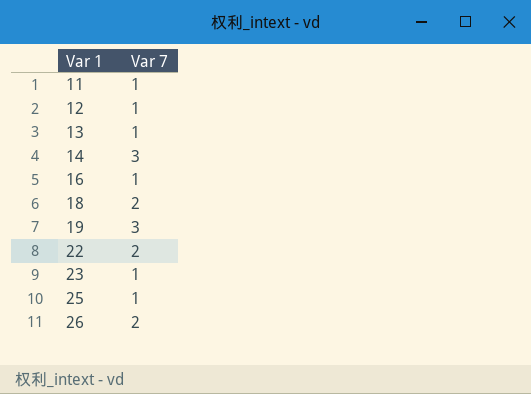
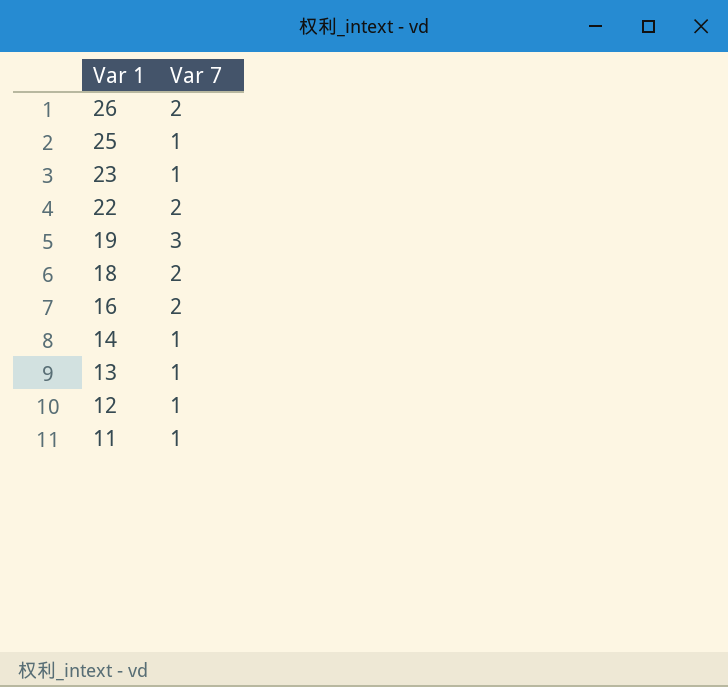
row order: Var 1 ascending -> Var 1 descending
16 | Var 7: 1 -> 2
14 | Var 7: 3 -> 1

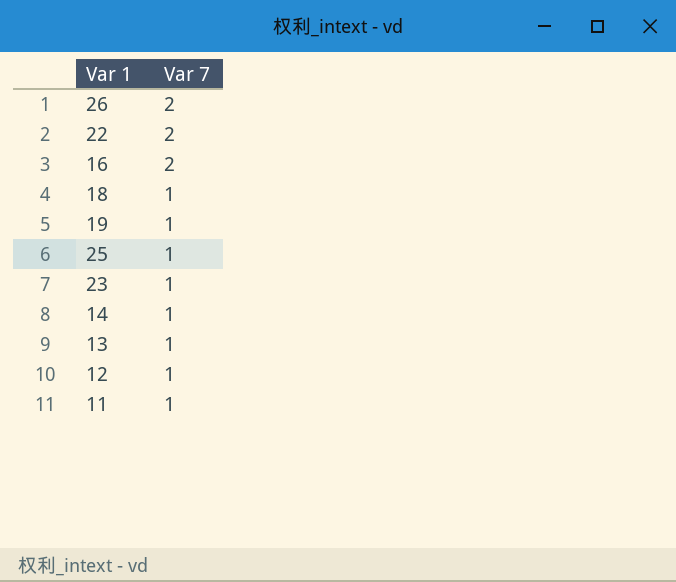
row order: Var 1 descending -> Var 7 descending
18 | Var 7: 2 -> 1
19 | Var 7: 3 -> 1

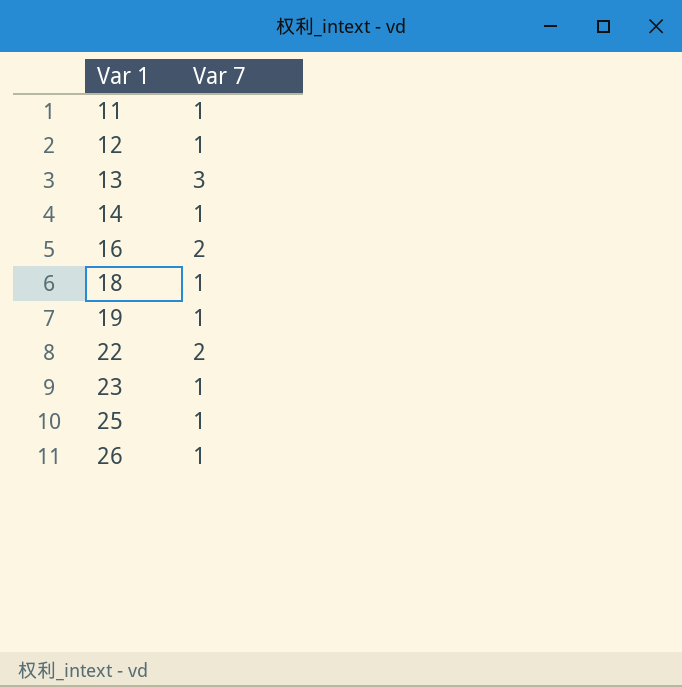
row order: Var 7 descending -> Var 1 ascending
13 | Var 7: 1 -> 3
26 | Var 7: 2 -> 1

